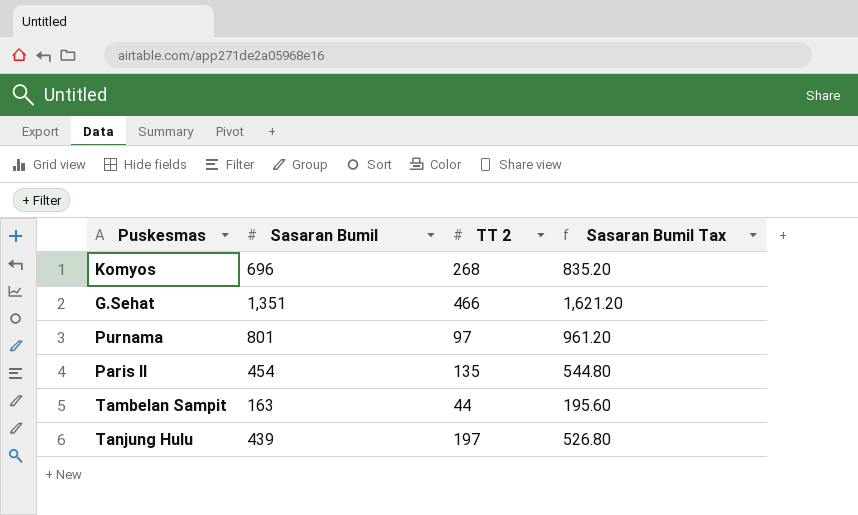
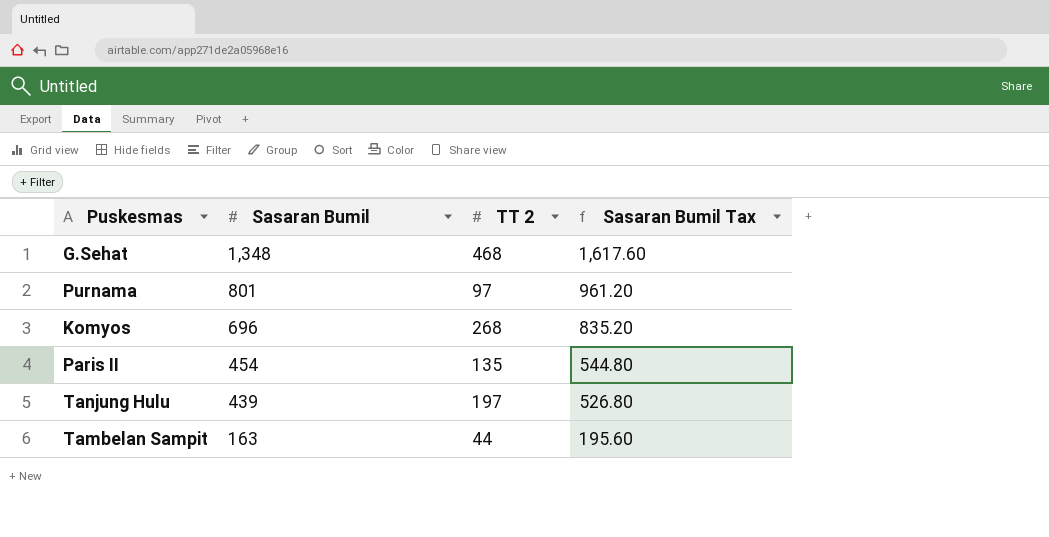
row order: none -> Sasaran Bumil descending
G.Sehat | Sasaran Bumil: 1,351 -> 1,348
G.Sehat | TT 2: 466 -> 468
G.Sehat | Sasaran Bumil Tax: 1,621.20 -> 1,617.60

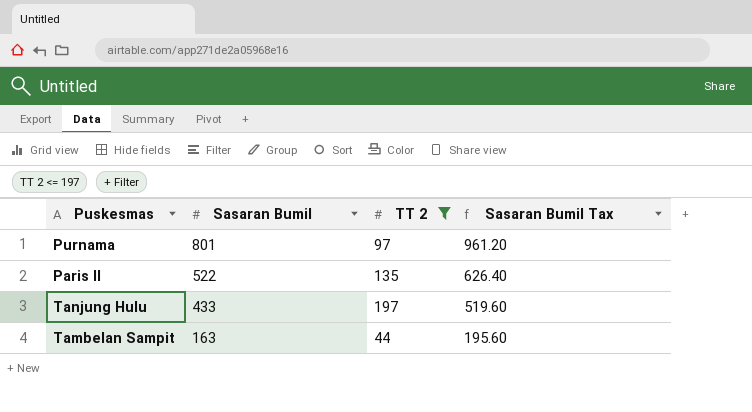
filter: none -> TT 2 <= 197
Paris II | Sasaran Bumil: 454 -> 522
Paris II | Sasaran Bumil Tax: 544.80 -> 626.40
Tanjung Hulu | Sasaran Bumil: 439 -> 433
Tanjung Hulu | Sasaran Bumil Tax: 526.80 -> 519.60

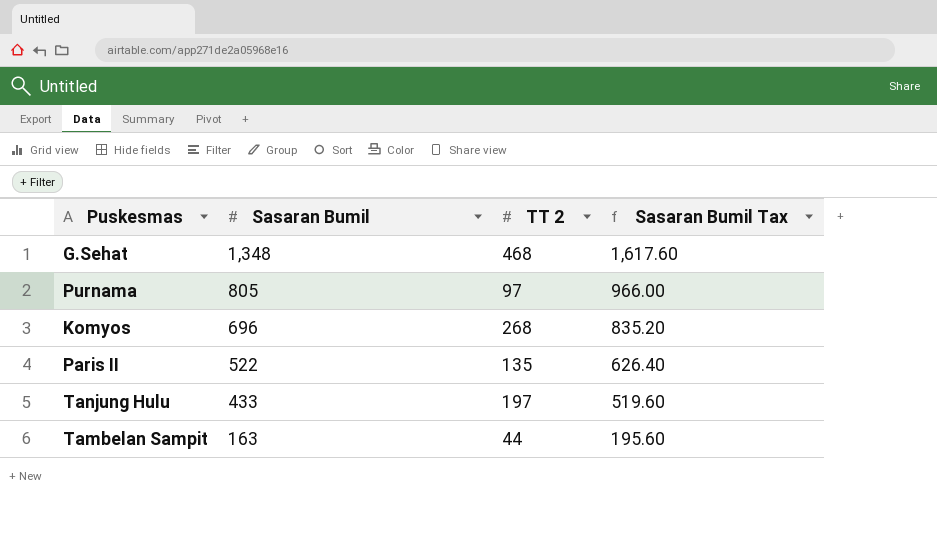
filter: TT 2 <= 197 -> none
Purnama | Sasaran Bumil: 801 -> 805
Purnama | Sasaran Bumil Tax: 961.20 -> 966.00

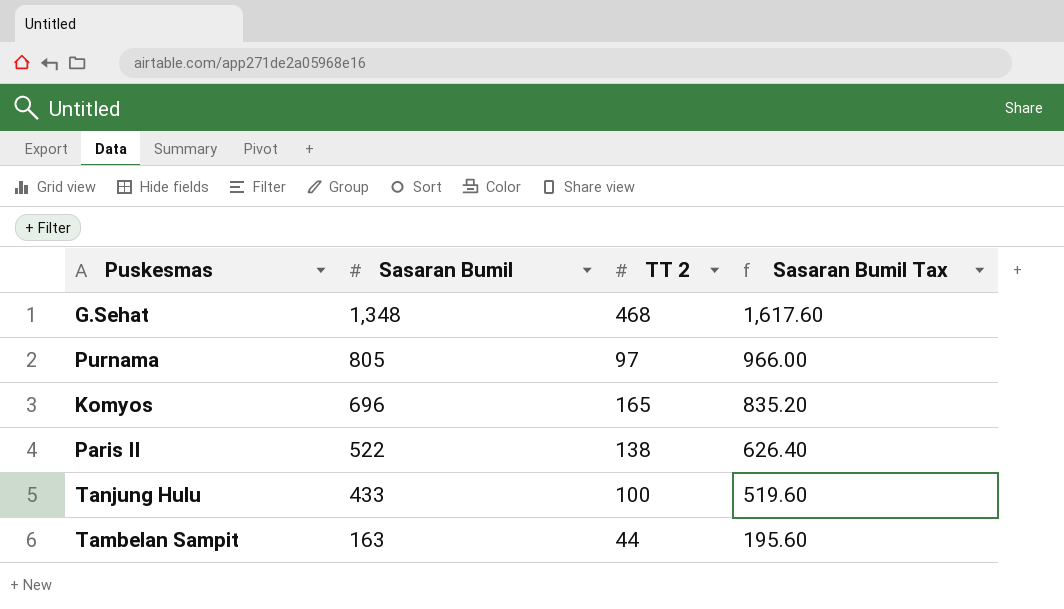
Komyos | TT 2: 268 -> 165
Paris II | TT 2: 135 -> 138
Tanjung Hulu | TT 2: 197 -> 100

